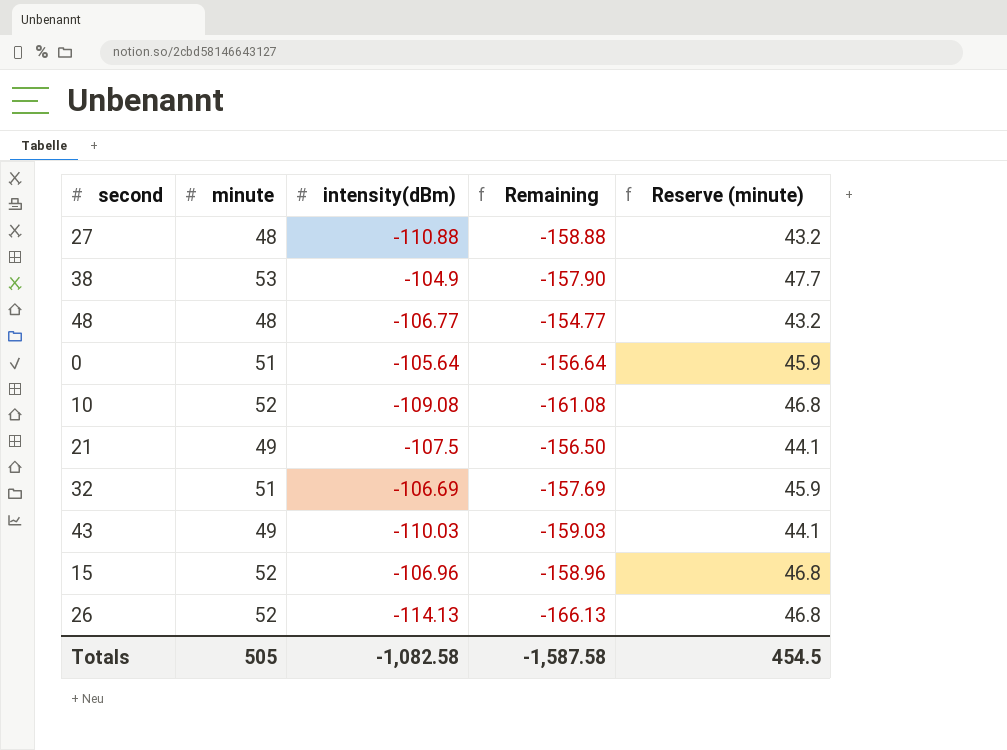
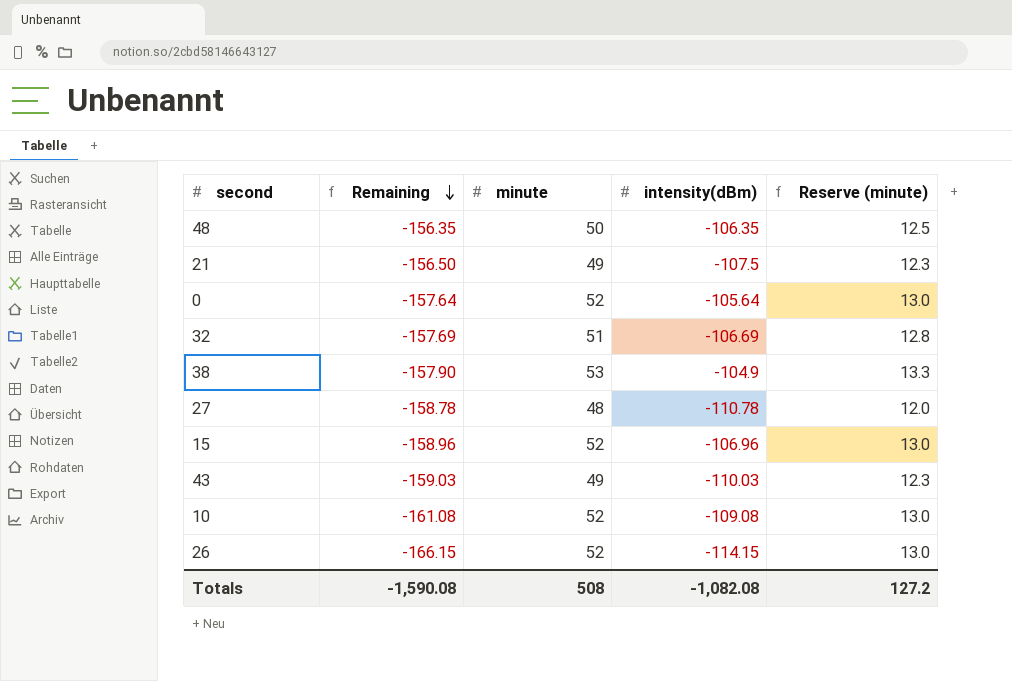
row order: none -> Remaining descending
column Remaining | position: 4 -> 2
column Reserve (minute) | formula: [minute] * 0.9 -> [minute] * 0.25
48 | Remaining: -154.77 -> -156.35
48 | minute: 48 -> 50
48 | intensity(dBm): -106.77 -> -106.35
0 | Remaining: -156.64 -> -157.64
0 | minute: 51 -> 52
27 | Remaining: -158.88 -> -158.78
27 | intensity(dBm): -110.88 -> -110.78
26 | Remaining: -166.13 -> -166.15
26 | intensity(dBm): -114.13 -> -114.15
Totals | Remaining: -1,587.58 -> -1,590.08
Totals | minute: 505 -> 508
Totals | intensity(dBm): -1,082.58 -> -1,082.08
Totals | Reserve (minute): 454.5 -> 127.2

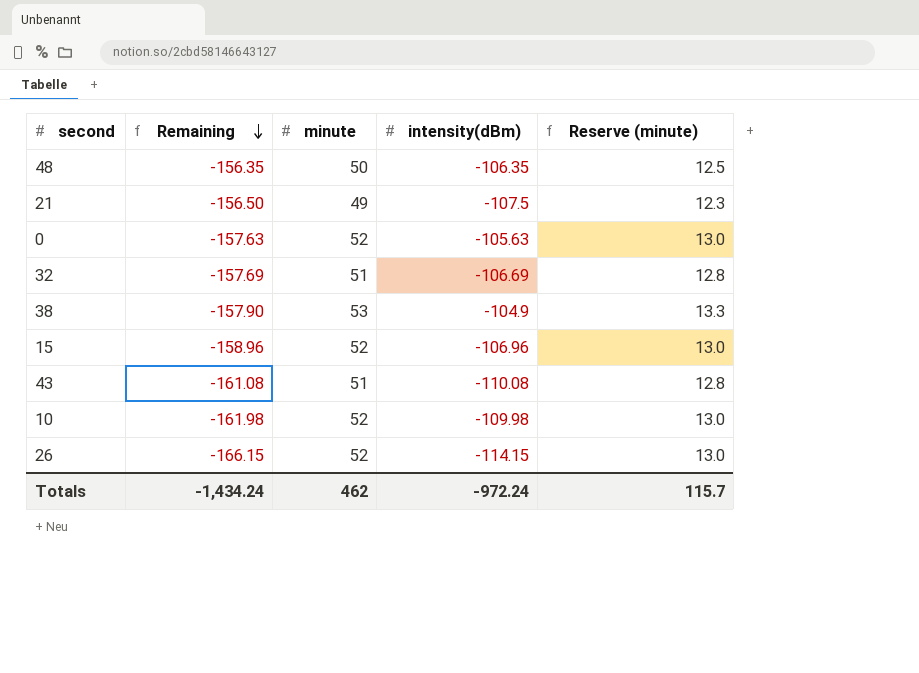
row 27: -158.78 | 48 | -110.78 | 12.0 -> none
0 | Remaining: -157.64 -> -157.63
0 | intensity(dBm): -105.64 -> -105.63
43 | Remaining: -159.03 -> -161.08
43 | minute: 49 -> 51
43 | intensity(dBm): -110.03 -> -110.08
43 | Reserve (minute): 12.3 -> 12.8
10 | Remaining: -161.08 -> -161.98
10 | intensity(dBm): -109.08 -> -109.98
Totals | Remaining: -1,590.08 -> -1,434.24
Totals | minute: 508 -> 462
Totals | intensity(dBm): -1,082.08 -> -972.24
Totals | Reserve (minute): 127.2 -> 115.7

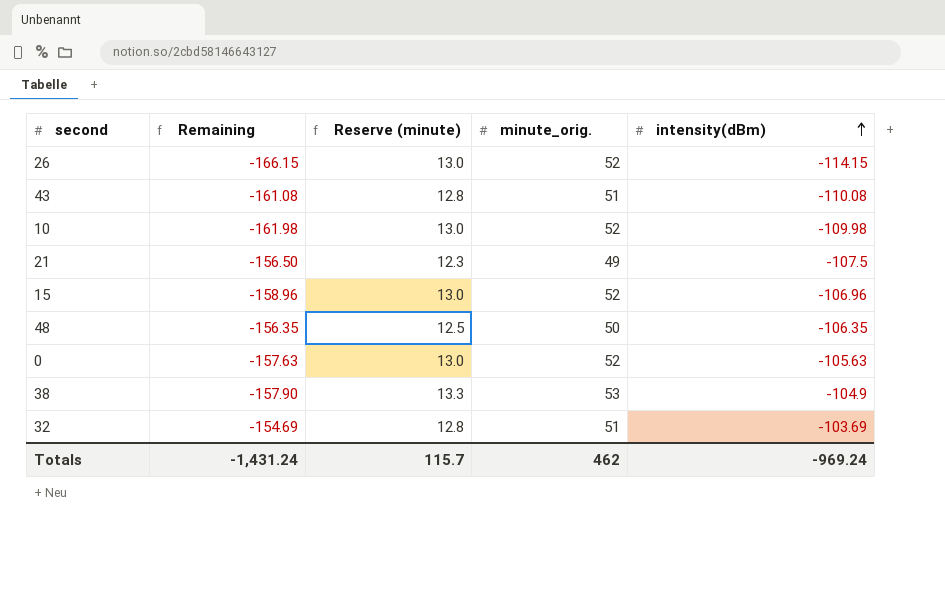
row order: Remaining descending -> intensity(dBm) ascending
column Reserve (minute) | position: 5 -> 3
column name: minute -> minute_orig.
32 | Remaining: -157.69 -> -154.69
32 | intensity(dBm): -106.69 -> -103.69
Totals | Remaining: -1,434.24 -> -1,431.24
Totals | intensity(dBm): -972.24 -> -969.24

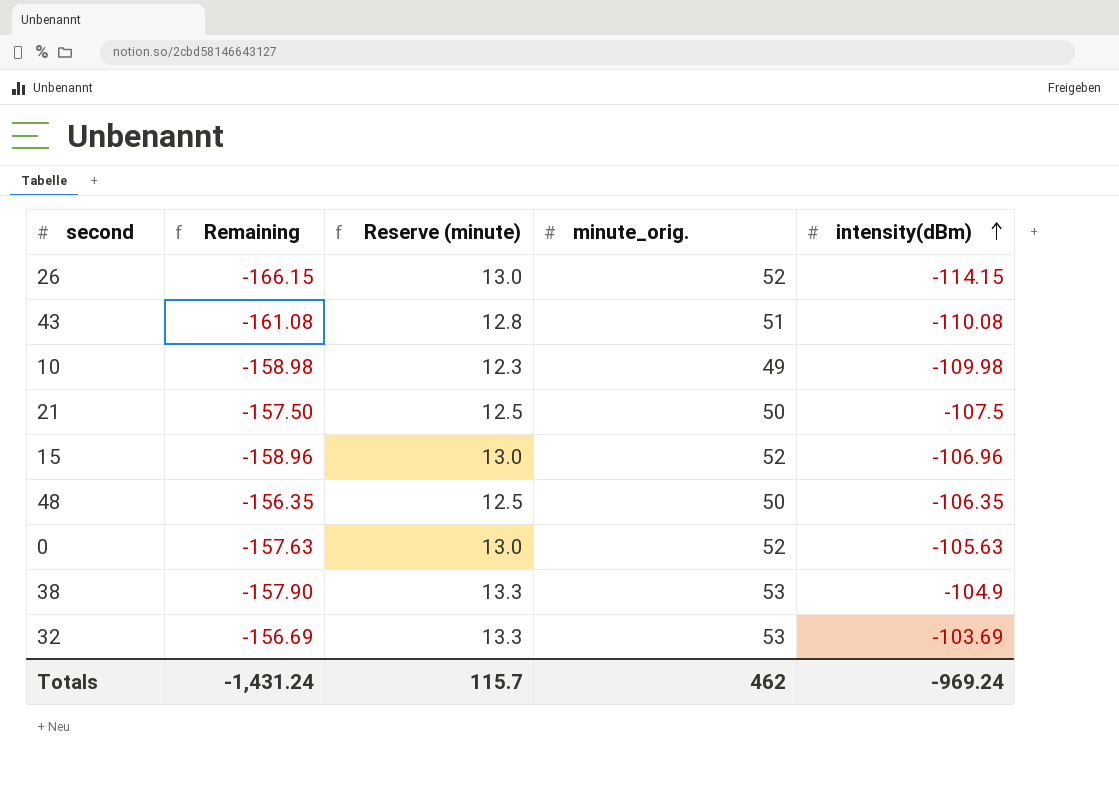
10 | Remaining: -161.98 -> -158.98
10 | Reserve (minute): 13.0 -> 12.3
10 | minute_orig.: 52 -> 49
21 | Remaining: -156.50 -> -157.50
21 | Reserve (minute): 12.3 -> 12.5
21 | minute_orig.: 49 -> 50
32 | Remaining: -154.69 -> -156.69
32 | Reserve (minute): 12.8 -> 13.3
32 | minute_orig.: 51 -> 53

